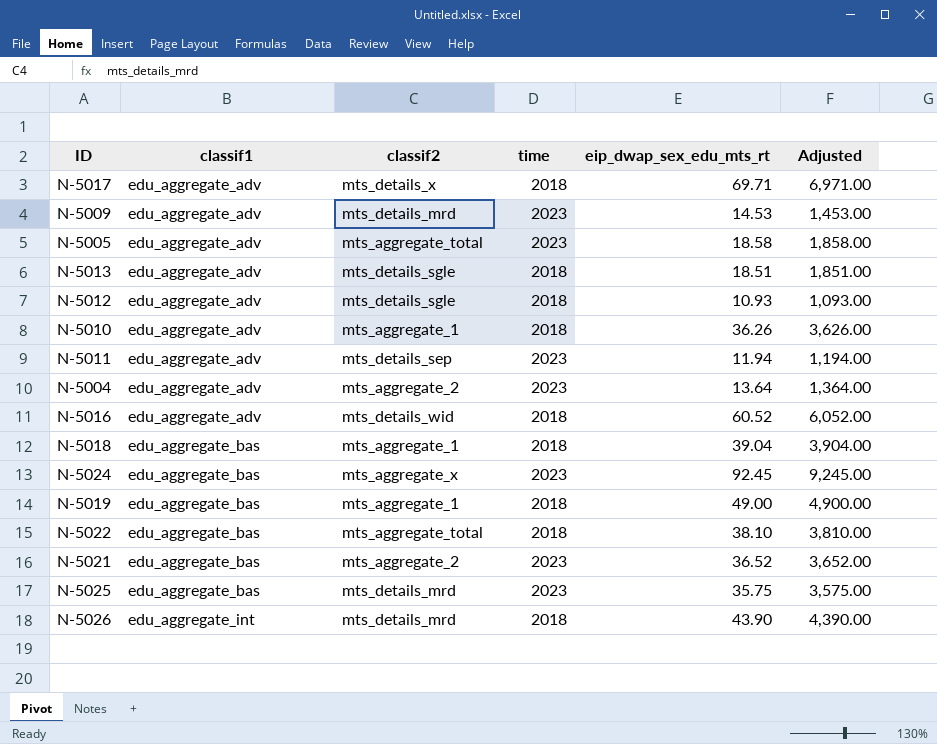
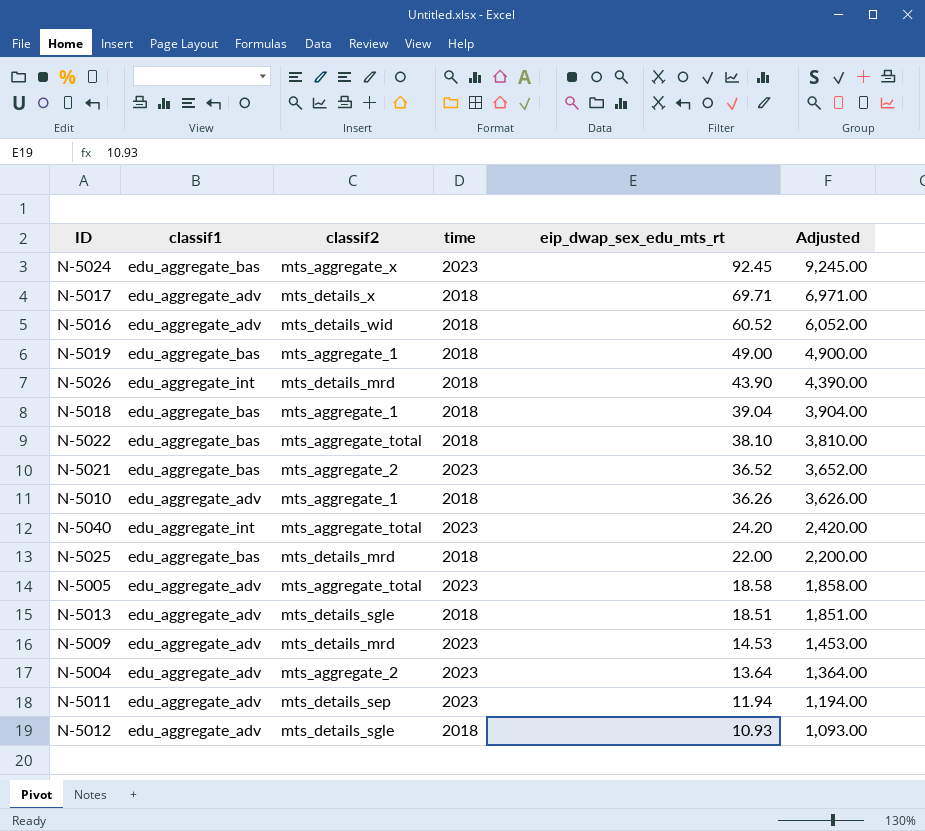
row order: classif1 ascending -> eip_dwap_sex_edu_mts_rt descending
row N-5040: none -> edu_aggregate_int | mts_aggregate_total | 2023 | 24.20 | 2,420.00
N-5025 | time: 2023 -> 2018
N-5025 | eip_dwap_sex_edu_mts_rt: 35.75 -> 22.00
N-5025 | Adjusted: 3,575.00 -> 2,200.00

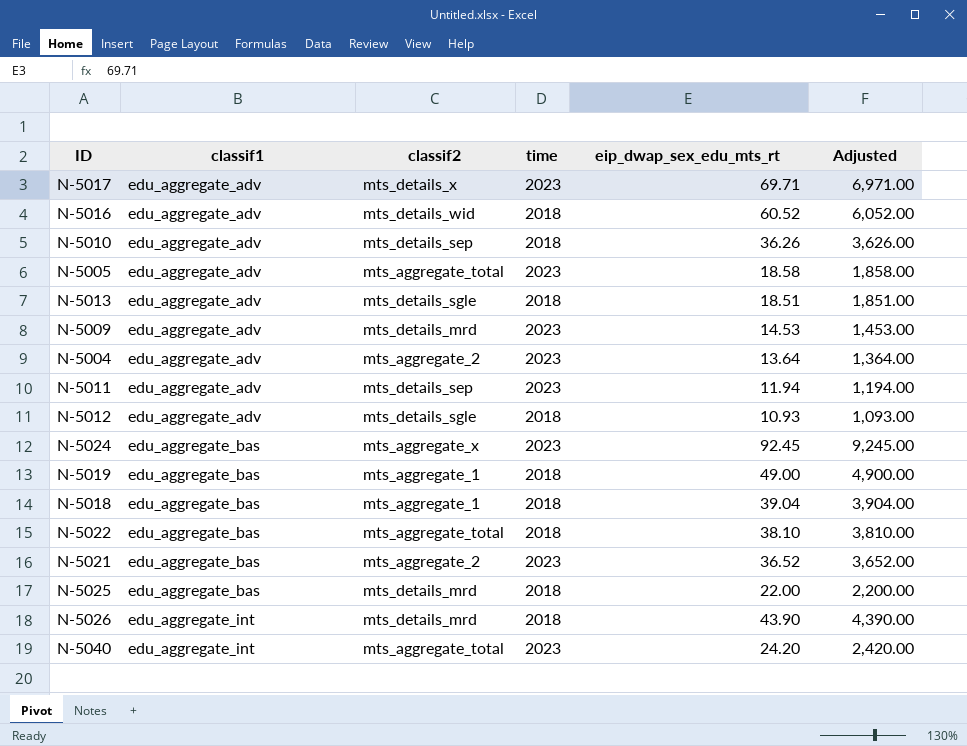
row order: eip_dwap_sex_edu_mts_rt descending -> classif1 ascending
N-5017 | time: 2018 -> 2023
N-5010 | classif2: mts_aggregate_1 -> mts_details_sep

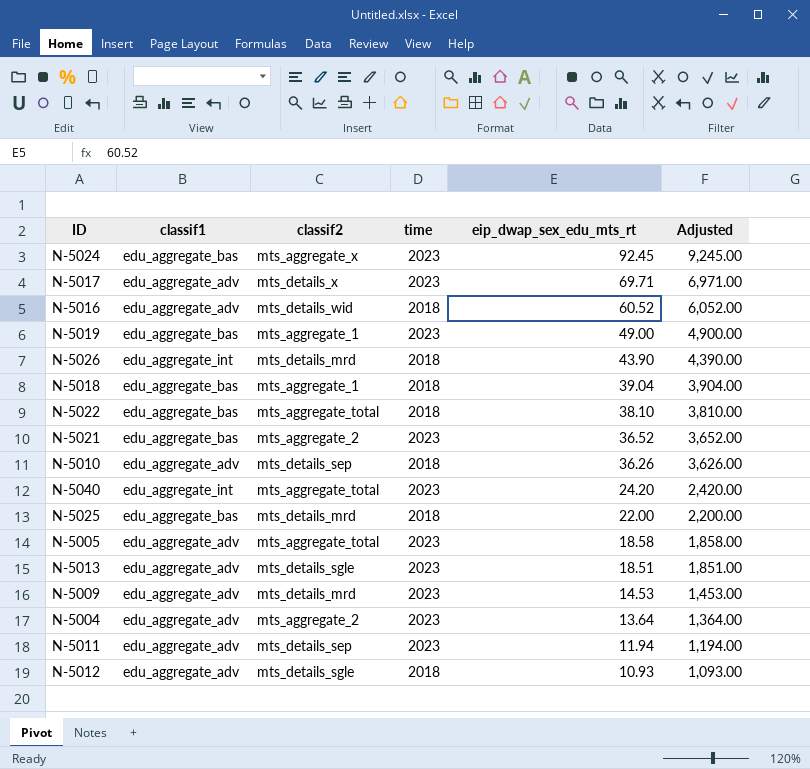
row order: classif1 ascending -> eip_dwap_sex_edu_mts_rt descending
N-5019 | time: 2018 -> 2023
N-5013 | time: 2018 -> 2023

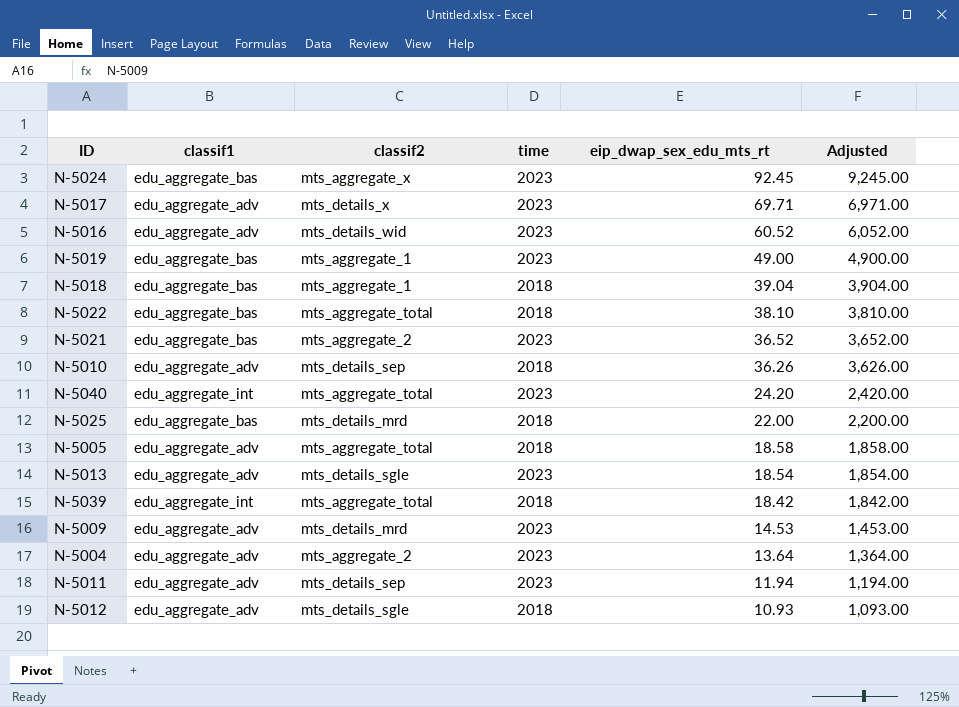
row N-5026: edu_aggregate_int | mts_details_mrd | 2018 | 43.90 | 4,390.00 -> none
N-5016 | time: 2018 -> 2023
N-5005 | time: 2023 -> 2018
N-5013 | eip_dwap_sex_edu_mts_rt: 18.51 -> 18.54
N-5013 | Adjusted: 1,851.00 -> 1,854.00
row N-5039: none -> edu_aggregate_int | mts_aggregate_total | 2018 | 18.42 | 1,842.00

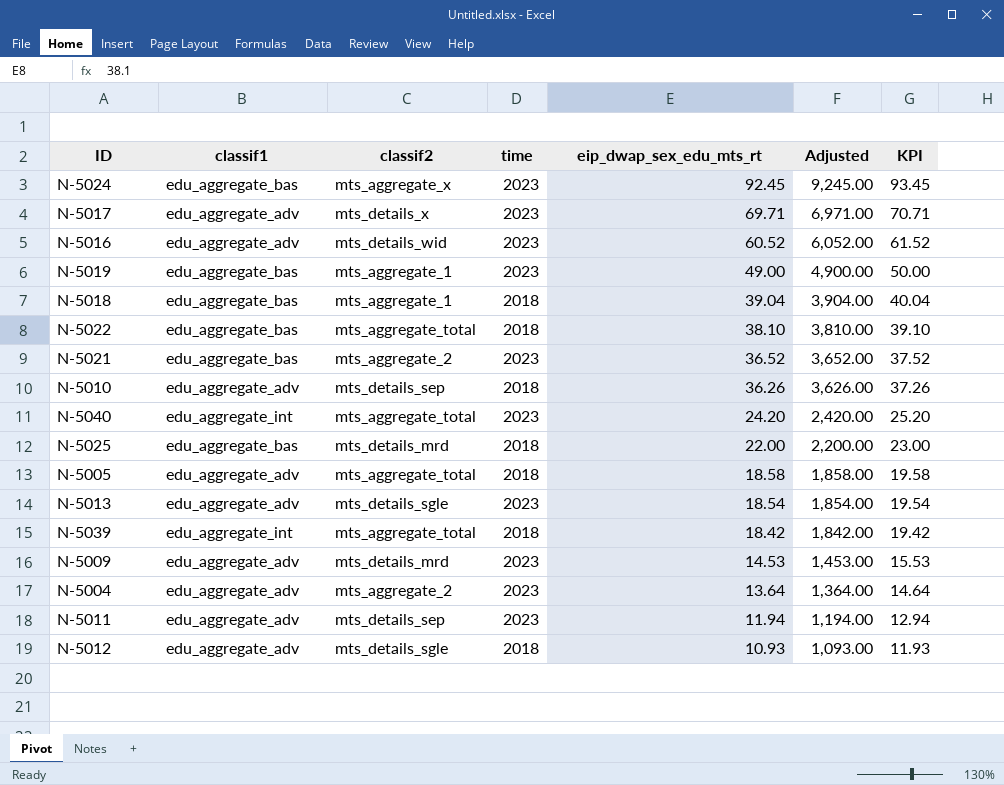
column KPI | formula: none -> [eip_dwap_sex_edu_mts_rt] + 1

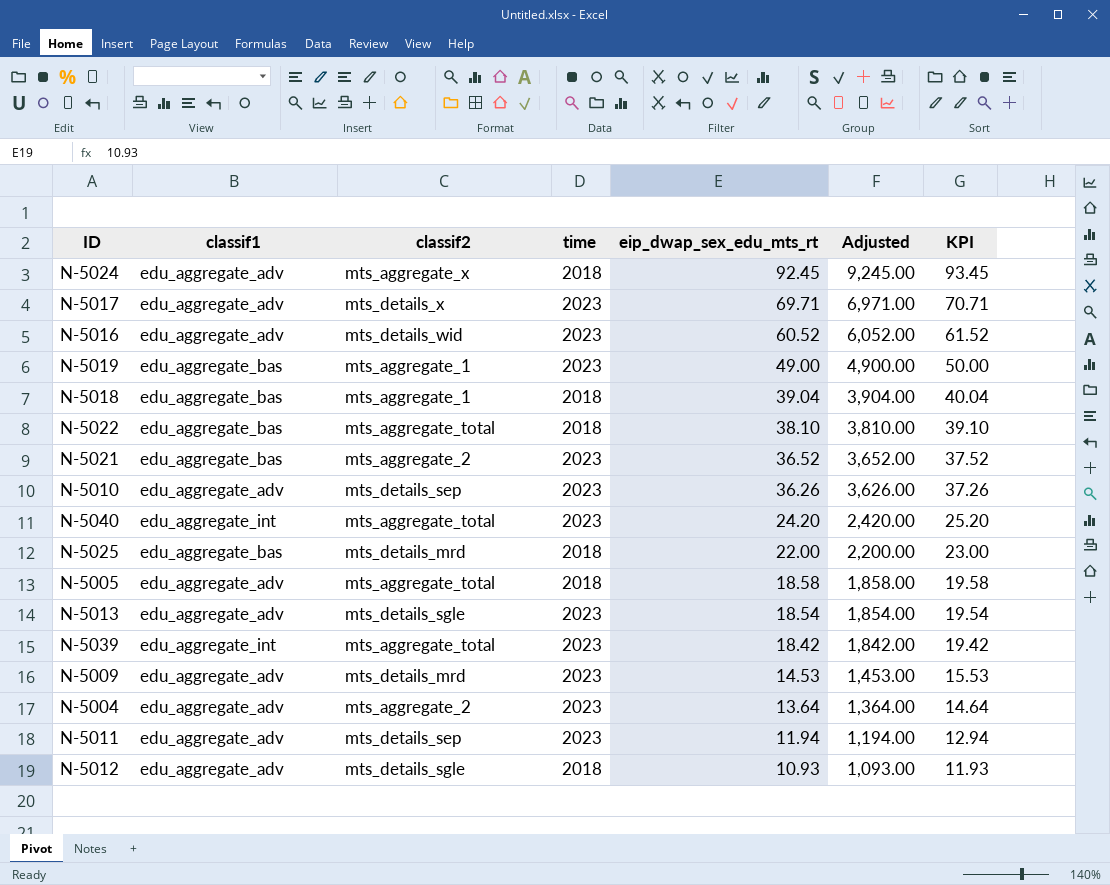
N-5024 | classif1: edu_aggregate_bas -> edu_aggregate_adv
N-5024 | time: 2023 -> 2018
N-5010 | time: 2018 -> 2023
N-5039 | time: 2018 -> 2023

